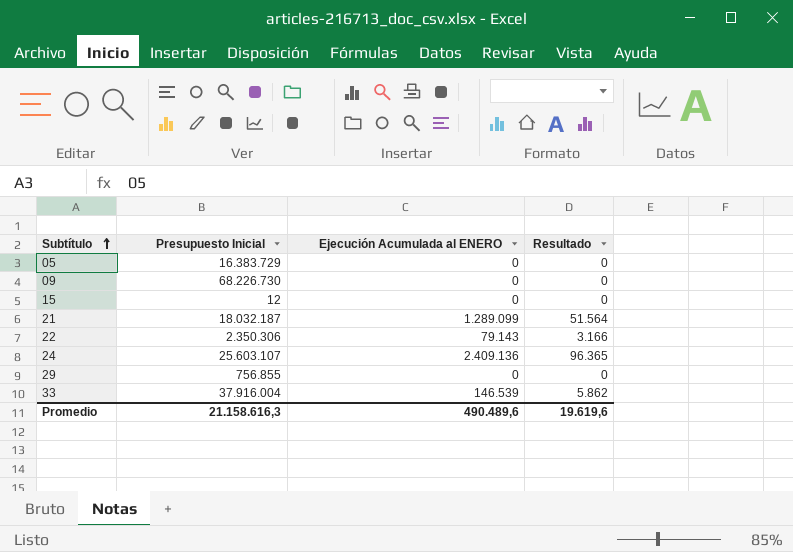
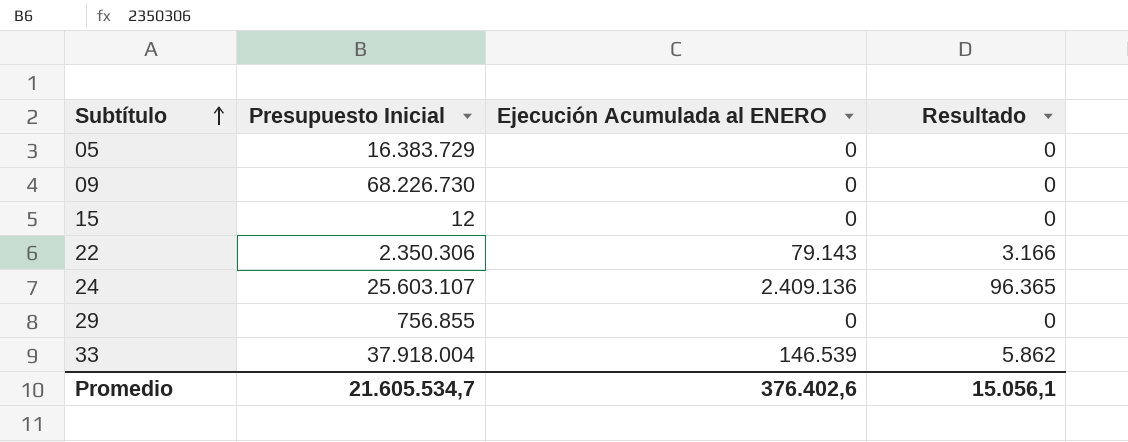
row 21: 18.032.187 | 1.289.099 | 51.564 -> none
33 | Presupuesto Inicial: 37.916.004 -> 37.918.004
Promedio | Presupuesto Inicial: 21.158.616,3 -> 21.605.534,7
Promedio | Ejecución Acumulada al ENERO: 490.489,6 -> 376.402,6
Promedio | Resultado: 19.619,6 -> 15.056,1

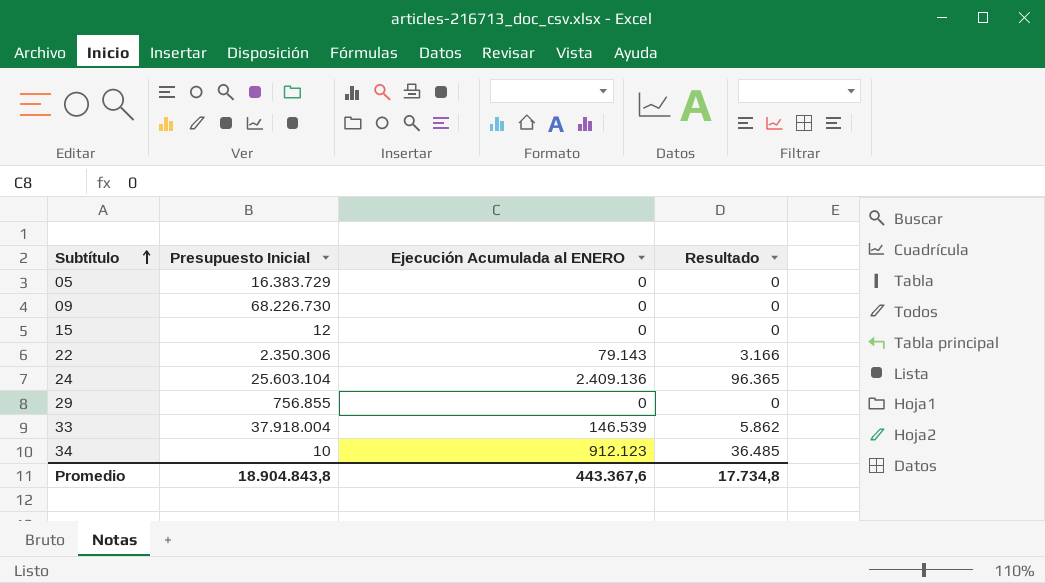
24 | Presupuesto Inicial: 25.603.107 -> 25.603.104
row 34: none -> 10 | 912.123 | 36.485
Promedio | Presupuesto Inicial: 21.605.534,7 -> 18.904.843,8
Promedio | Ejecución Acumulada al ENERO: 376.402,6 -> 443.367,6
Promedio | Resultado: 15.056,1 -> 17.734,8

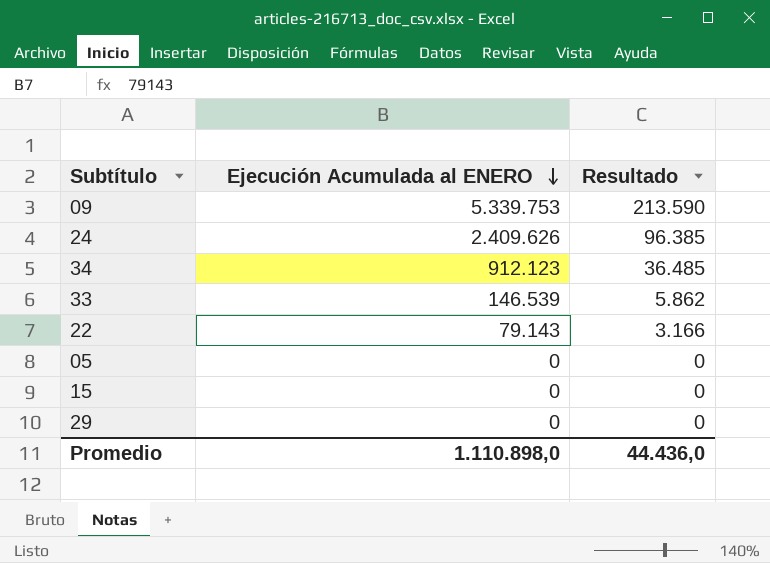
row order: Subtítulo ascending -> Ejecución Acumulada al ENERO descending
column Presupuesto Inicial | position: 2 -> none
09 | Ejecución Acumulada al ENERO: 0 -> 5.339.753
09 | Resultado: 0 -> 213.590
24 | Ejecución Acumulada al ENERO: 2.409.136 -> 2.409.626
24 | Resultado: 96.365 -> 96.385
Promedio | Ejecución Acumulada al ENERO: 443.367,6 -> 1.110.898,0
Promedio | Resultado: 17.734,8 -> 44.436,0

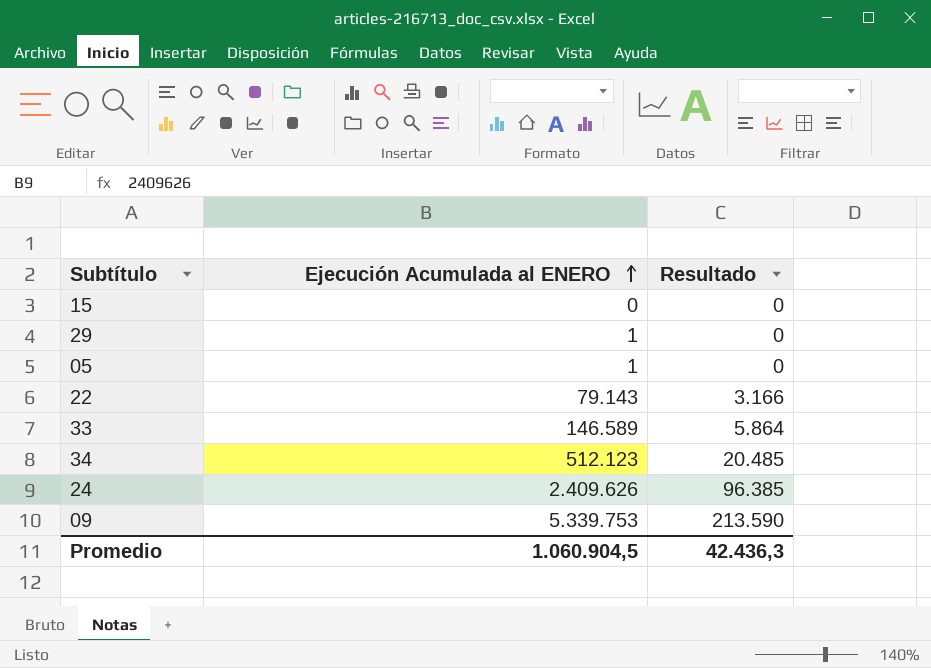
row order: Ejecución Acumulada al ENERO descending -> Ejecución Acumulada al ENERO ascending
29 | Ejecución Acumulada al ENERO: 0 -> 1
05 | Ejecución Acumulada al ENERO: 0 -> 1
33 | Ejecución Acumulada al ENERO: 146.539 -> 146.589
33 | Resultado: 5.862 -> 5.864
34 | Ejecución Acumulada al ENERO: 912.123 -> 512.123
34 | Resultado: 36.485 -> 20.485
Promedio | Ejecución Acumulada al ENERO: 1.110.898,0 -> 1.060.904,5
Promedio | Resultado: 44.436,0 -> 42.436,3

